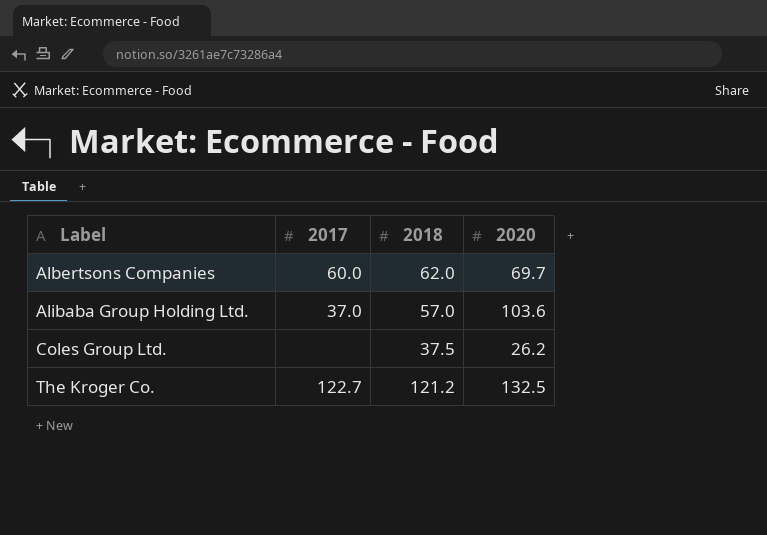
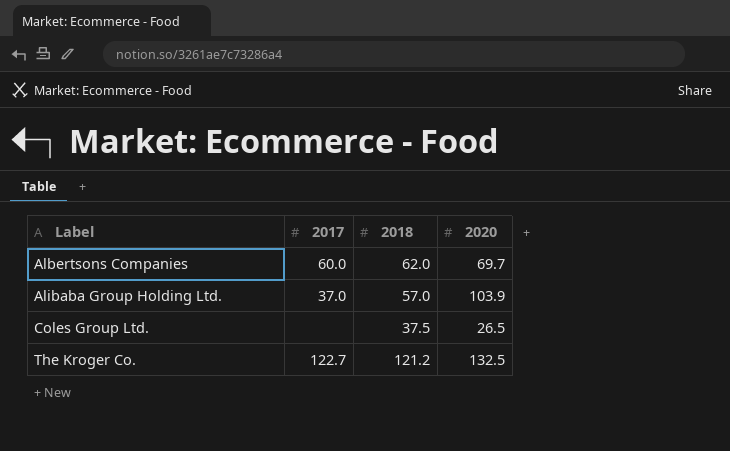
Alibaba Group Holding Ltd. | 2020: 103.6 -> 103.9
Coles Group Ltd. | 2020: 26.2 -> 26.5

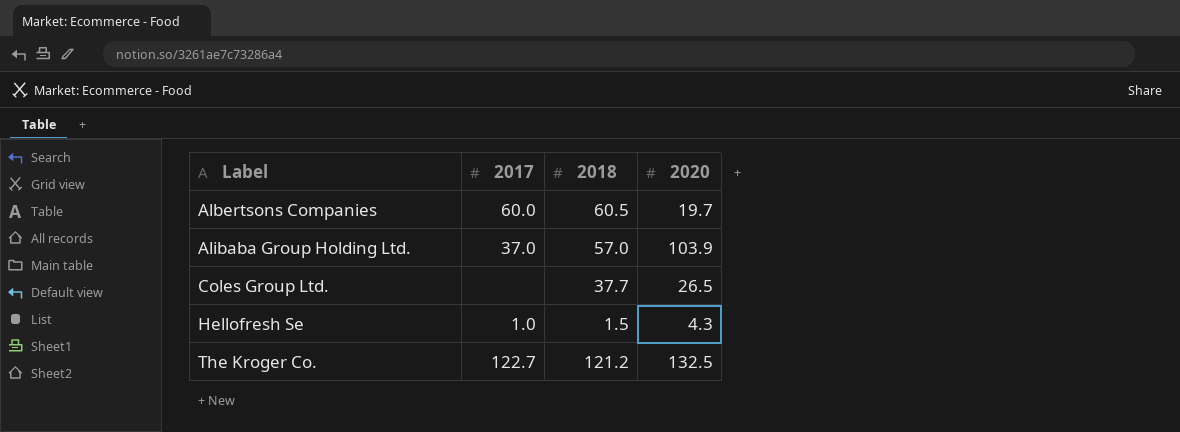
Albertsons Companies | 2018: 62.0 -> 60.5
Albertsons Companies | 2020: 69.7 -> 19.7
Coles Group Ltd. | 2018: 37.5 -> 37.7
row Hellofresh Se: none -> 1.0 | 1.5 | 4.3

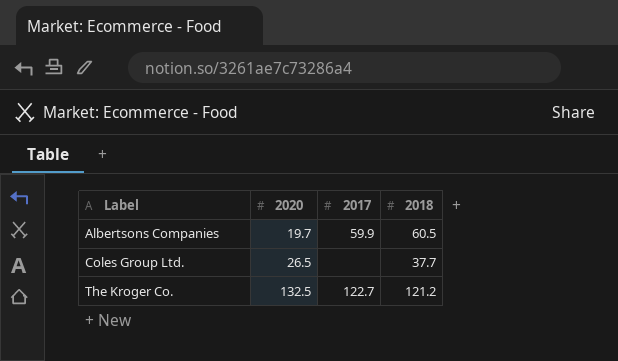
column 2020 | position: 4 -> 2
row Alibaba Group Holding Ltd.: 37.0 | 57.0 | 103.9 -> none
row Hellofresh Se: 1.0 | 1.5 | 4.3 -> none
Albertsons Companies | 2017: 60.0 -> 59.9

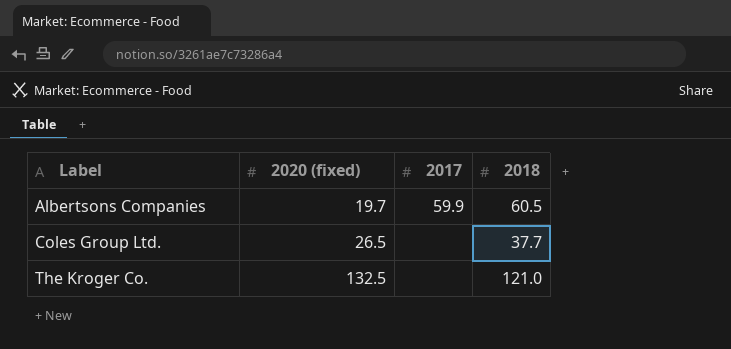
column name: 2020 -> 2020 (fixed)
The Kroger Co. | 2017: 122.7 -> none
The Kroger Co. | 2018: 121.2 -> 121.0

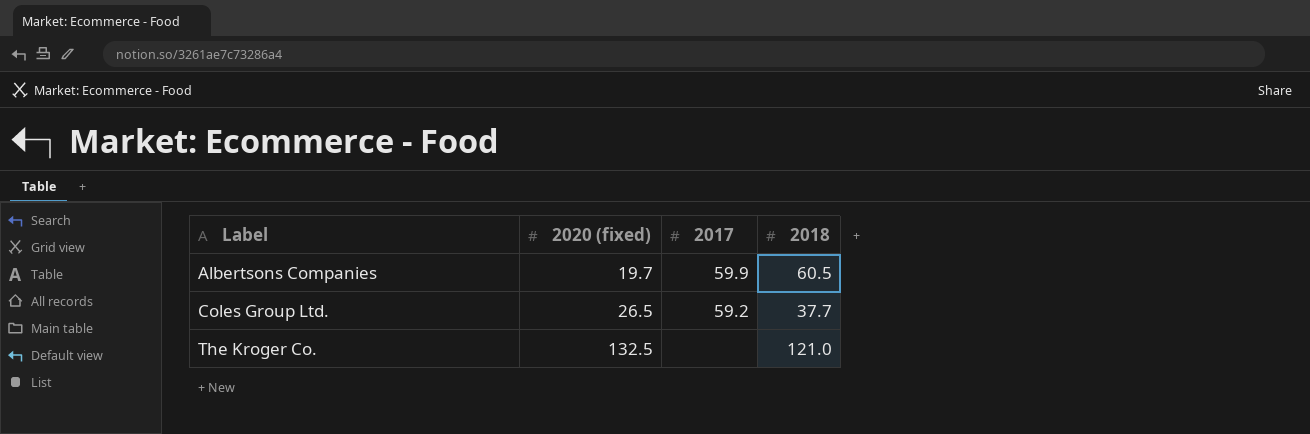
Coles Group Ltd. | 2017: none -> 59.2

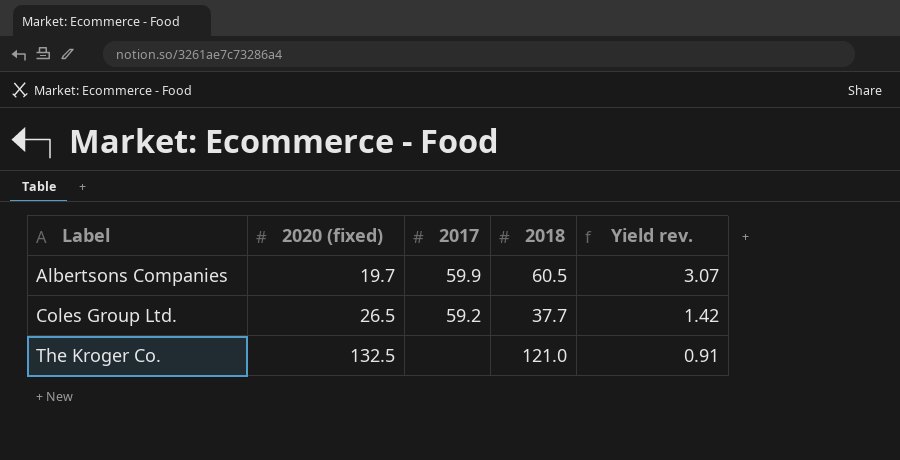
column Yield rev. | formula: none -> [2018] / [2020 (fixed)]

